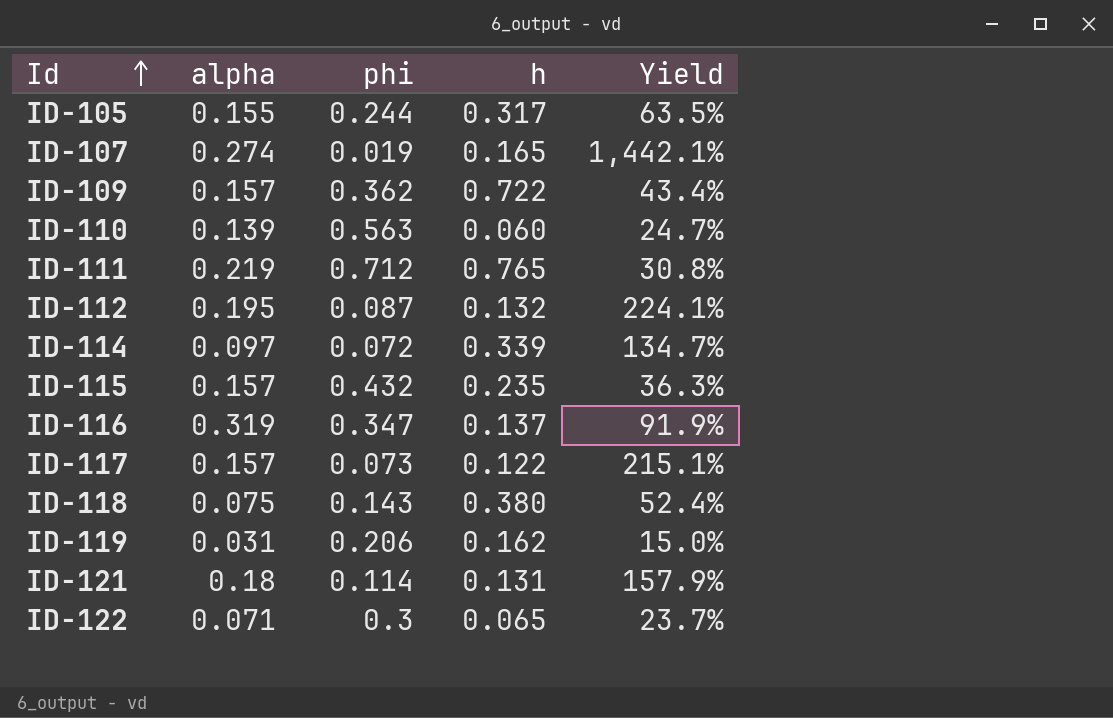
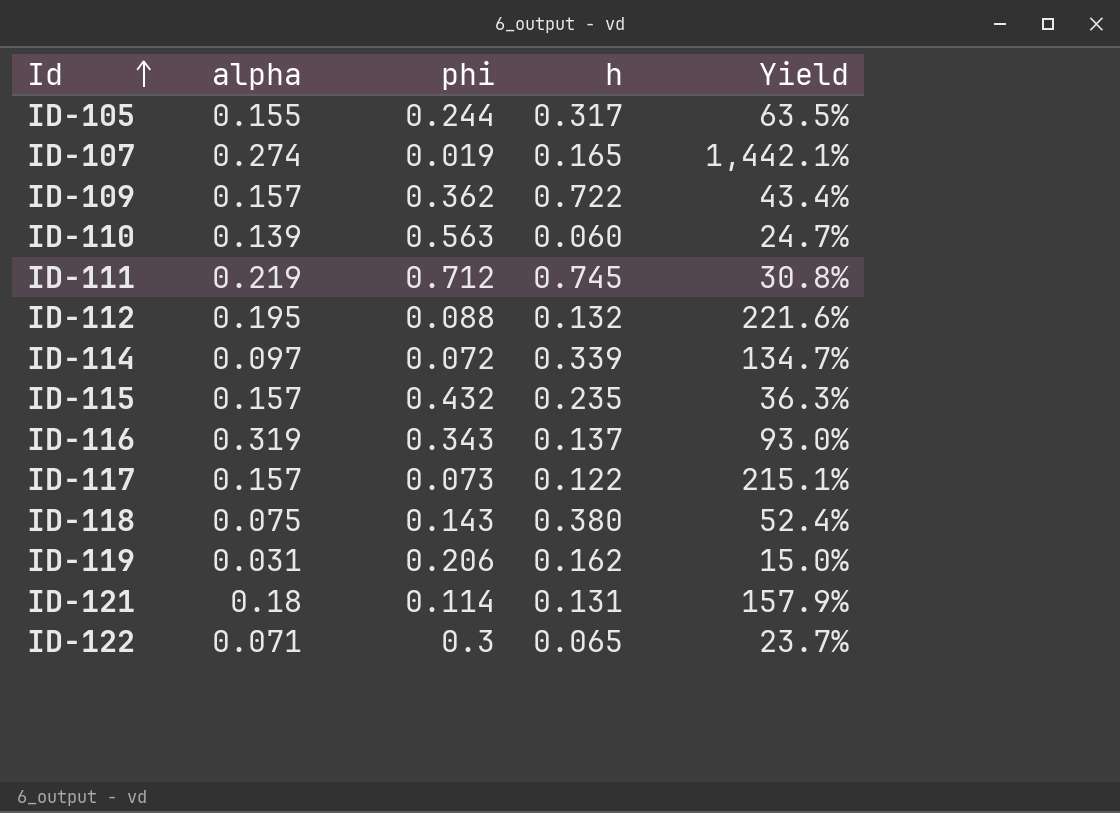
ID-111 | h: 0.765 -> 0.745
ID-112 | phi: 0.087 -> 0.088
ID-112 | Yield: 224.1% -> 221.6%
ID-116 | phi: 0.347 -> 0.343
ID-116 | Yield: 91.9% -> 93.0%

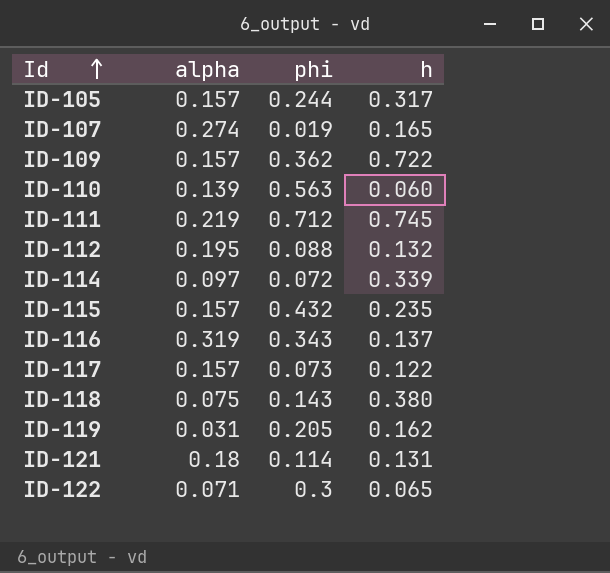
column Yield | formula: [alpha] / [phi] -> none
ID-105 | alpha: 0.155 -> 0.157
ID-119 | phi: 0.206 -> 0.205

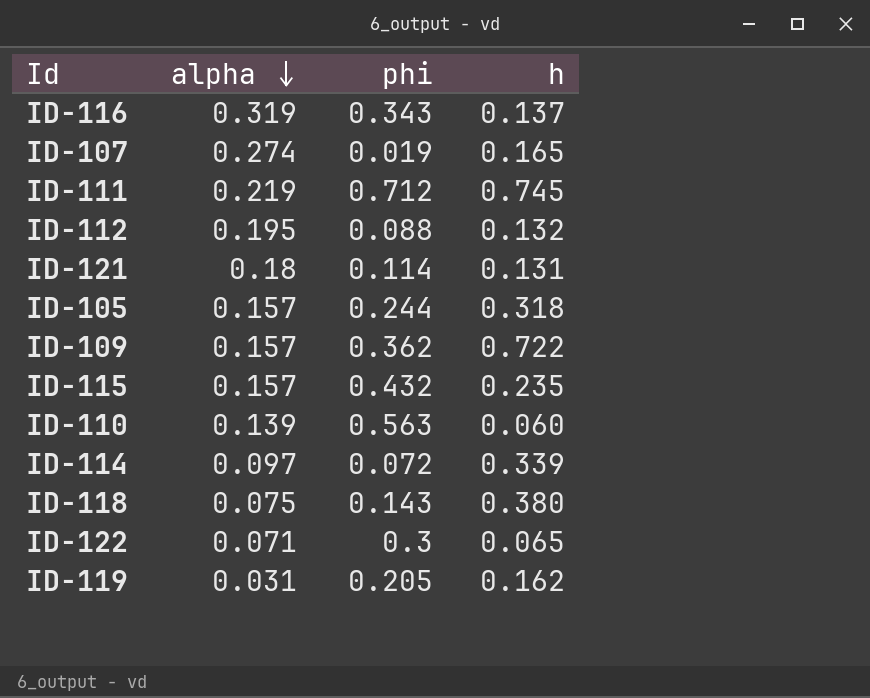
row order: Id ascending -> alpha descending
row ID-117: 0.157 | 0.073 | 0.122 -> none
ID-105 | h: 0.317 -> 0.318

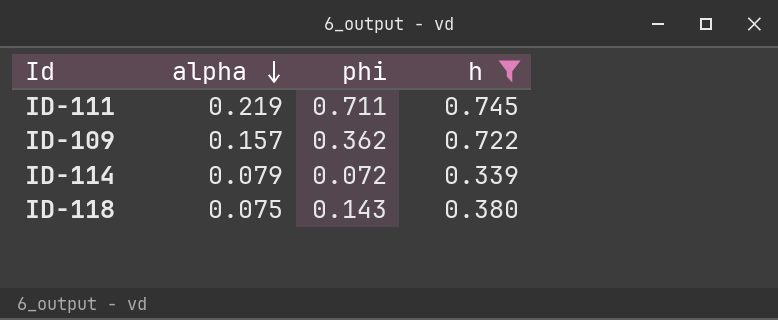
filter: none -> h >= 0.339
ID-111 | phi: 0.712 -> 0.711
ID-114 | alpha: 0.097 -> 0.079

